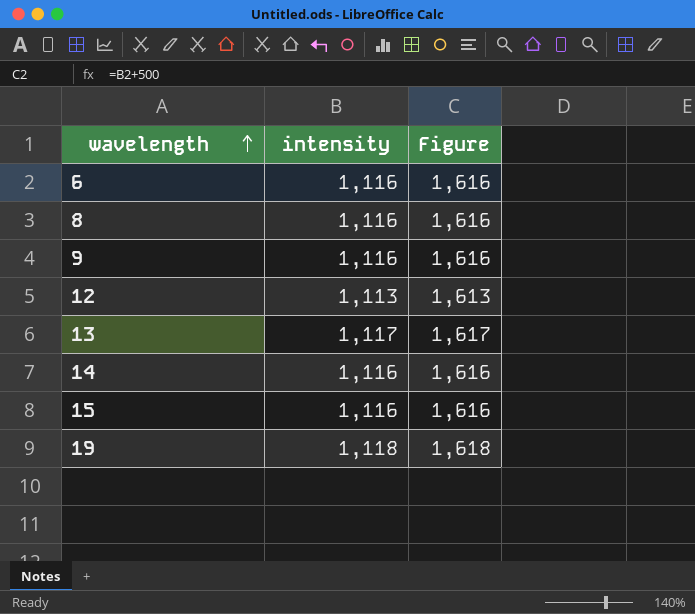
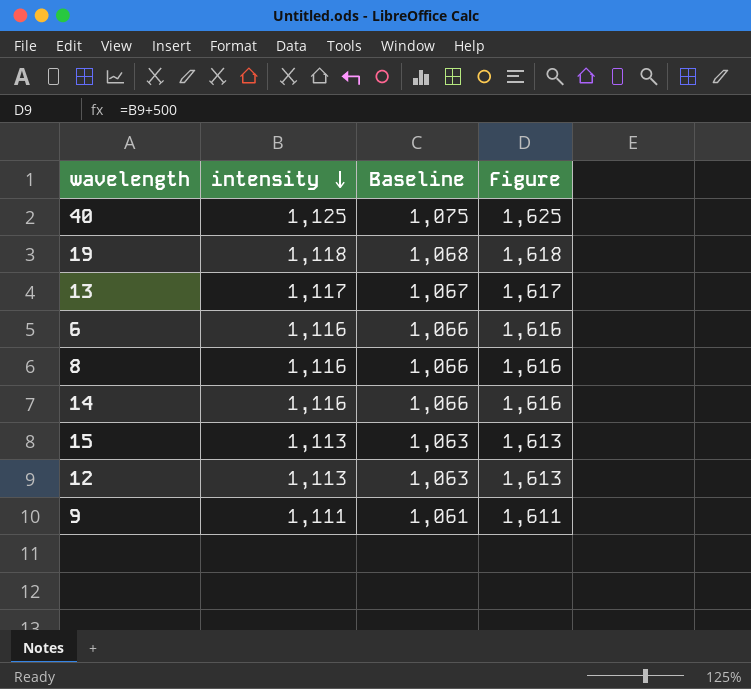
row order: wavelength ascending -> intensity descending
column Baseline | formula: none -> [intensity] - 50
row 40: none -> 1,125 | 1,075 | 1,625
15 | intensity: 1,116 -> 1,113
15 | Figure: 1,616 -> 1,613
9 | intensity: 1,116 -> 1,111
9 | Figure: 1,616 -> 1,611

